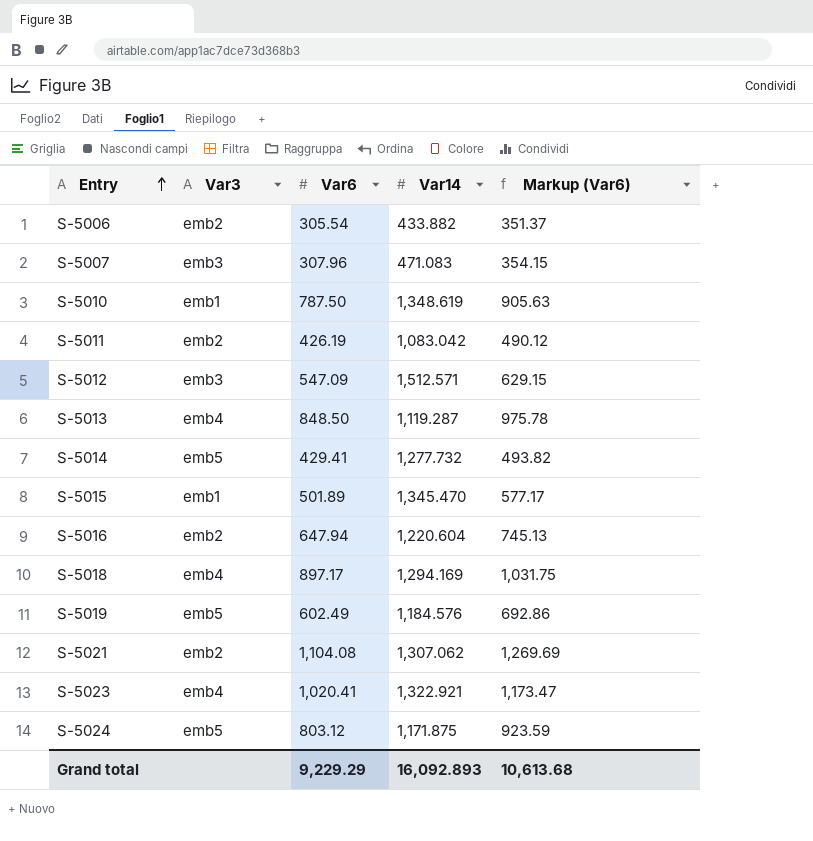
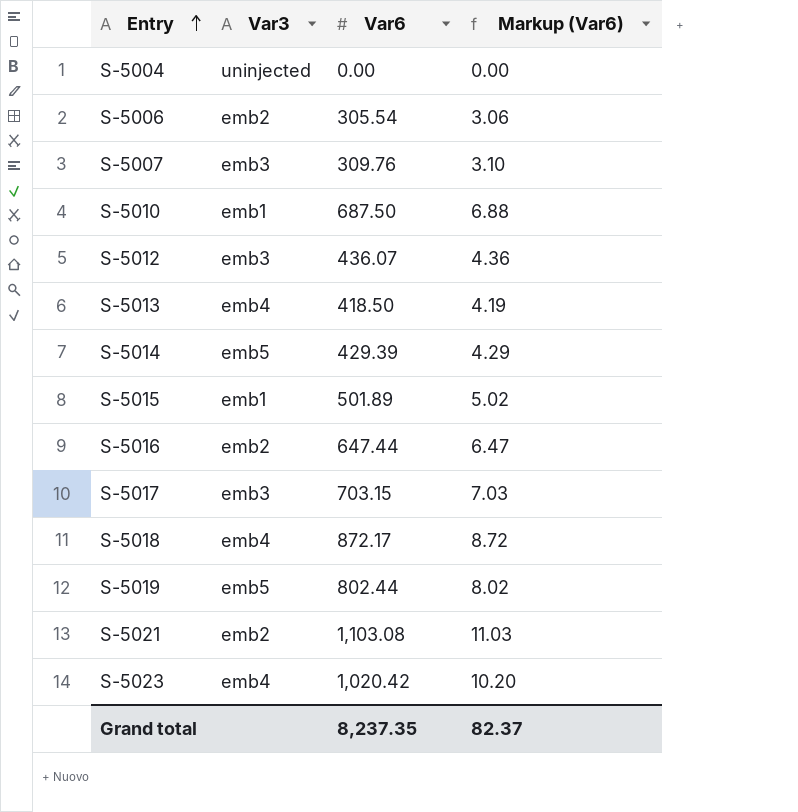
column Var14 | position: 4 -> none
column Markup (Var6) | formula: [Var6] * 1.15 -> [Var6] * 0.01
row S-5011: emb2 | 426.19 | 1,083.042 | 490.12 -> none
row S-5024: emb5 | 803.12 | 1,171.875 | 923.59 -> none
row S-5004: none -> uninjected | 0.00 | 0.00
S-5007 | Var6: 307.96 -> 309.76
S-5010 | Var6: 787.50 -> 687.50
S-5012 | Var6: 547.09 -> 436.07
S-5013 | Var6: 848.50 -> 418.50
S-5014 | Var6: 429.41 -> 429.39
S-5016 | Var6: 647.94 -> 647.44
row S-5017: none -> emb3 | 703.15 | 7.03
S-5018 | Var6: 897.17 -> 872.17
S-5019 | Var6: 602.49 -> 802.44
S-5021 | Var6: 1,104.08 -> 1,103.08
S-5023 | Var6: 1,020.41 -> 1,020.42
Grand total | Var6: 9,229.29 -> 8,237.35
Grand total | Markup (Var6): 10,613.68 -> 82.37

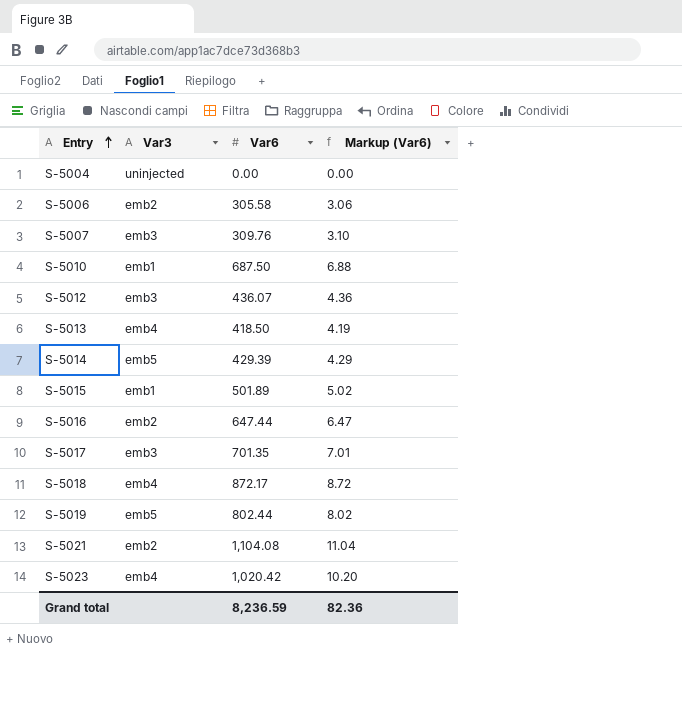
S-5006 | Var6: 305.54 -> 305.58
S-5017 | Var6: 703.15 -> 701.35
S-5017 | Markup (Var6): 7.03 -> 7.01
S-5021 | Var6: 1,103.08 -> 1,104.08
S-5021 | Markup (Var6): 11.03 -> 11.04
Grand total | Var6: 8,237.35 -> 8,236.59
Grand total | Markup (Var6): 82.37 -> 82.36

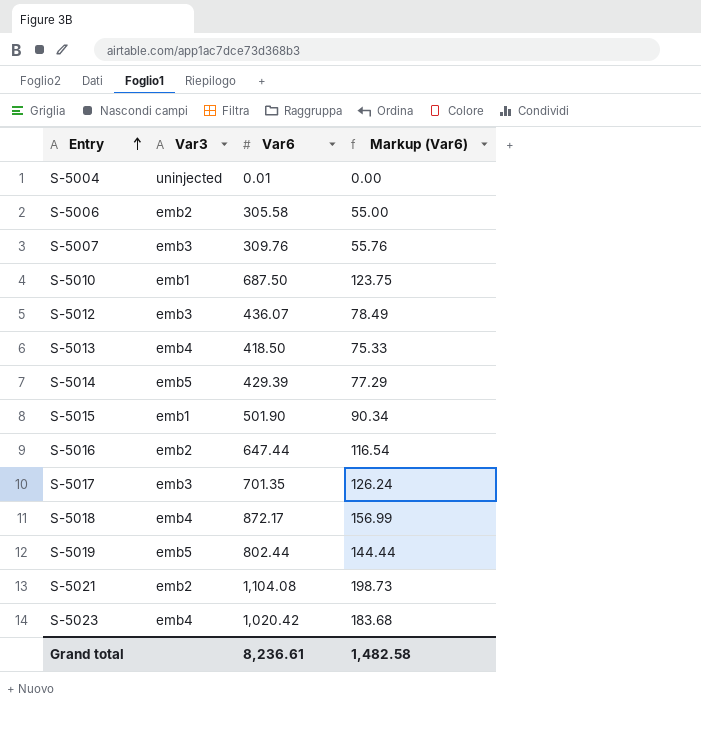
column Markup (Var6) | formula: [Var6] * 0.01 -> [Var6] * 0.18
S-5004 | Var6: 0.00 -> 0.01
S-5015 | Var6: 501.89 -> 501.90
Grand total | Var6: 8,236.59 -> 8,236.61
Grand total | Markup (Var6): 82.36 -> 1,482.58

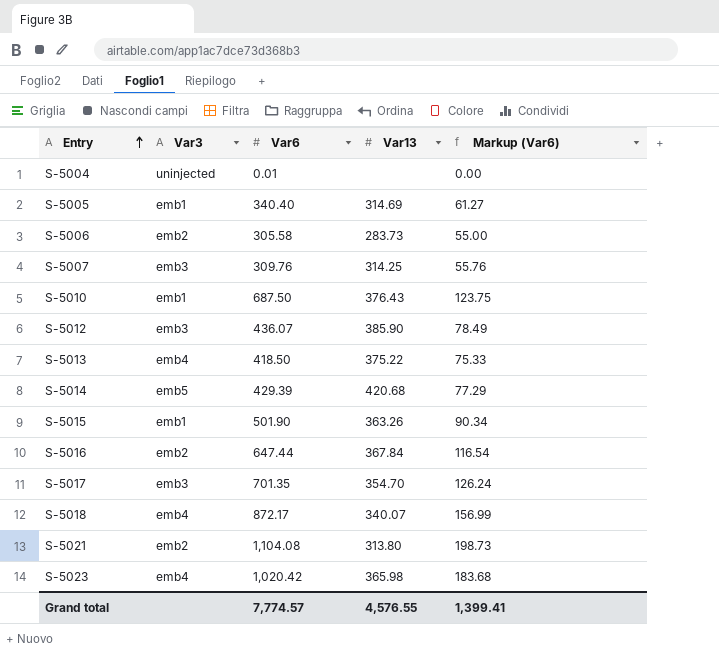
column Var13 | position: none -> 4
row S-5019: emb5 | 802.44 | 144.44 -> none
row S-5005: none -> emb1 | 340.40 | 314.69 | 61.27
Grand total | Var6: 8,236.61 -> 7,774.57
Grand total | Markup (Var6): 1,482.58 -> 1,399.41

